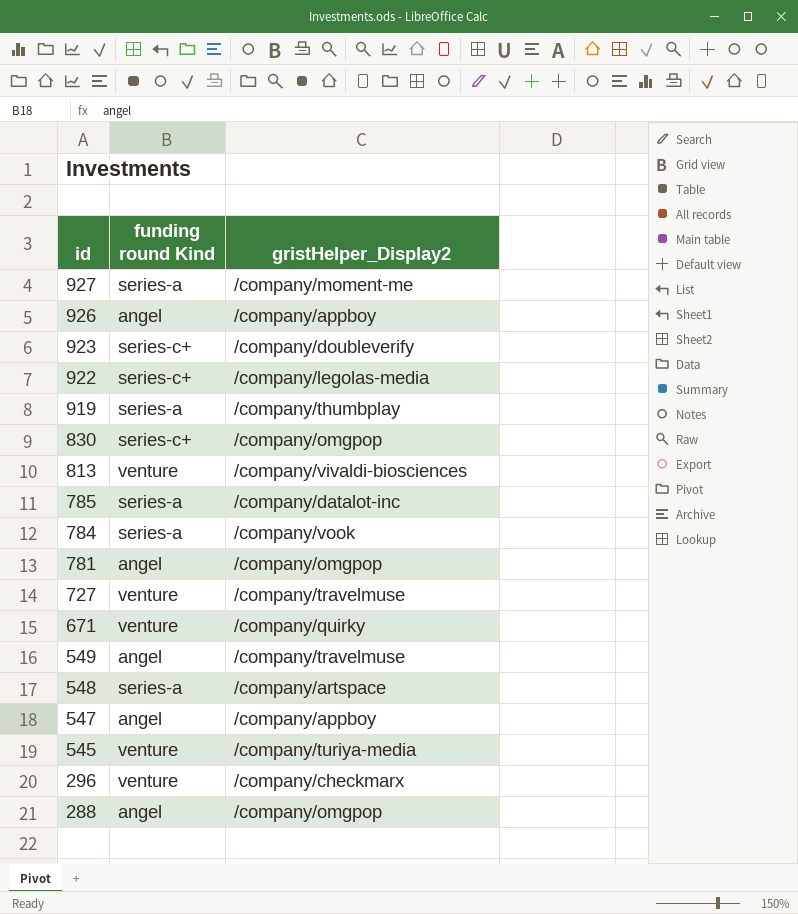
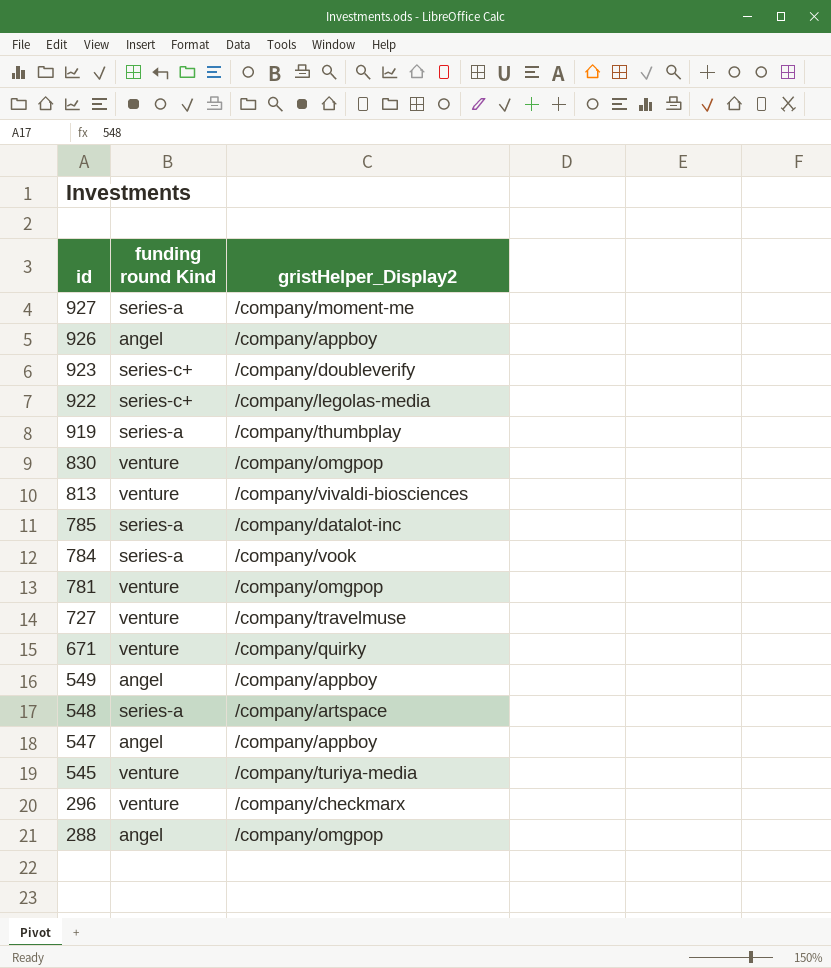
830 | funding round Kind: series-c+ -> venture
781 | funding round Kind: angel -> venture
549 | gristHelper_Display2: /company/travelmuse -> /company/appboy

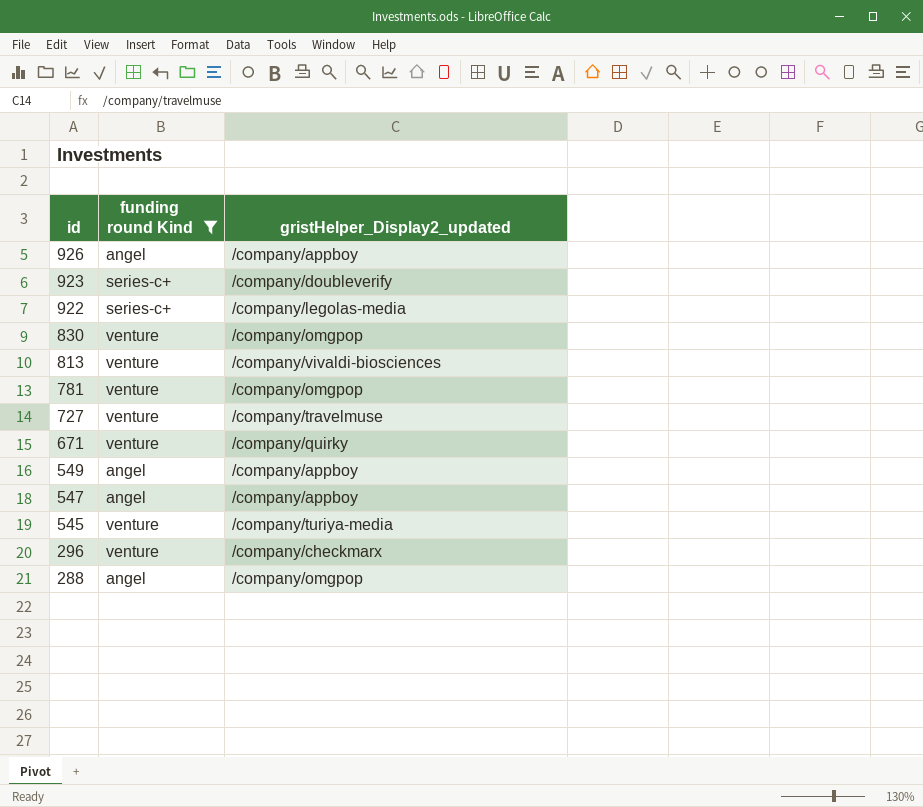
filter: none -> funding round Kind != series-a
column name: gristHelper_Display2 -> gristHelper_Display2_updated

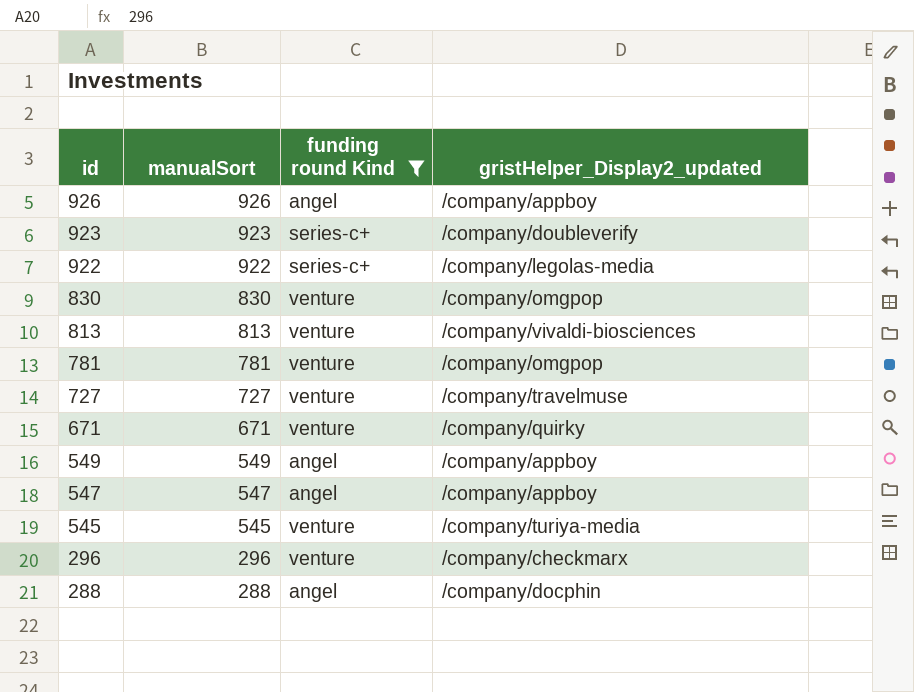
column manualSort | position: none -> 2
288 | gristHelper_Display2_updated: /company/omgpop -> /company/docphin

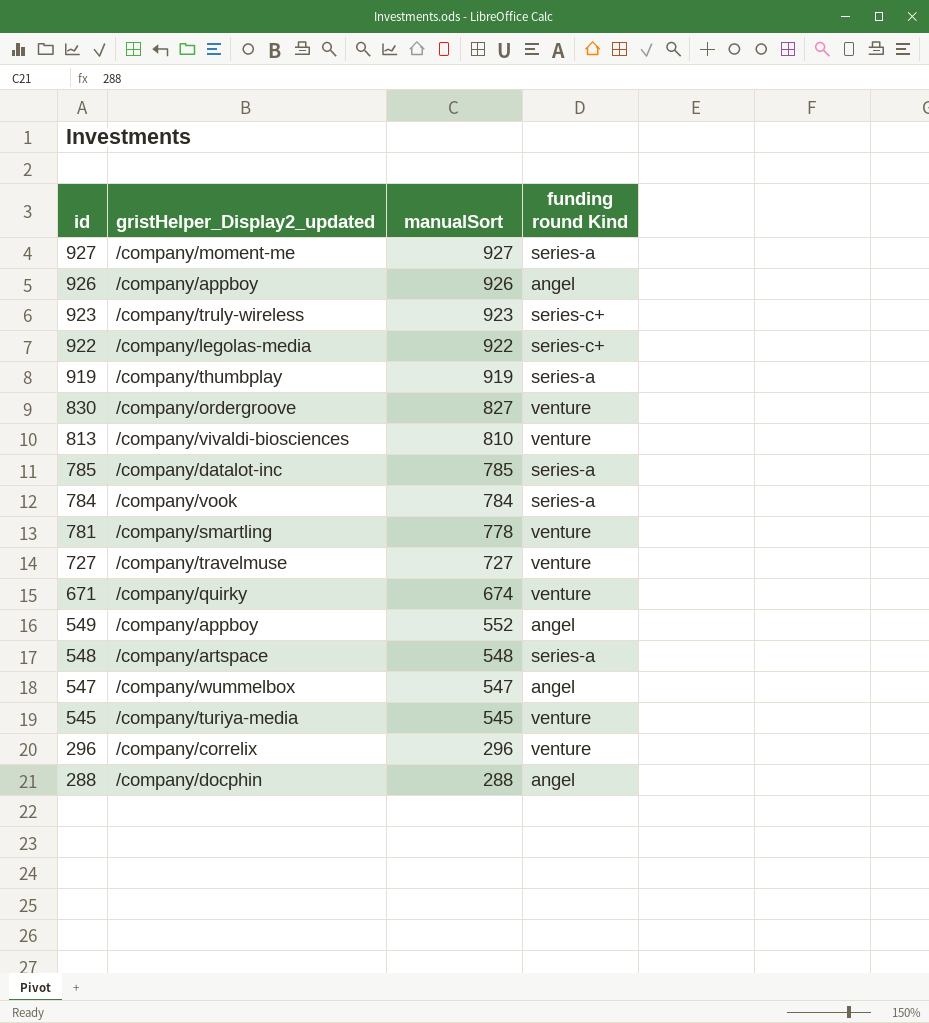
filter: funding round Kind != series-a -> none
column gristHelper_Display2_updated | position: 4 -> 2
923 | gristHelper_Display2_updated: /company/doubleverify -> /company/truly-wireless
830 | gristHelper_Display2_updated: /company/omgpop -> /company/ordergroove
830 | manualSort: 830 -> 827
813 | manualSort: 813 -> 810
781 | gristHelper_Display2_updated: /company/omgpop -> /company/smartling
781 | manualSort: 781 -> 778
671 | manualSort: 671 -> 674
549 | manualSort: 549 -> 552
547 | gristHelper_Display2_updated: /company/appboy -> /company/wummelbox
296 | gristHelper_Display2_updated: /company/checkmarx -> /company/correlix

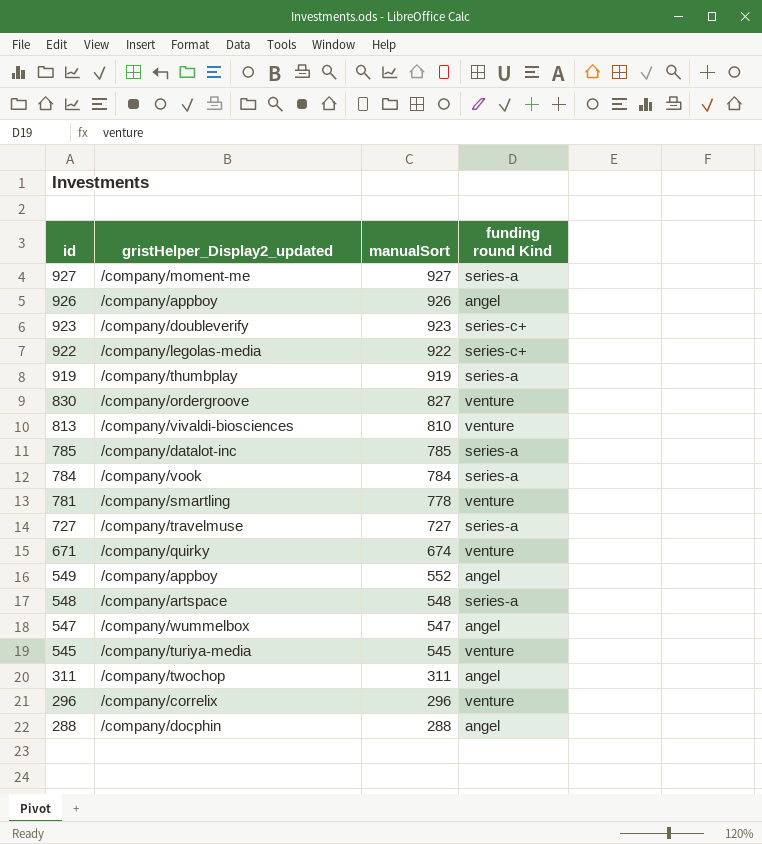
923 | gristHelper_Display2_updated: /company/truly-wireless -> /company/doubleverify
727 | funding round Kind: venture -> series-a
row 311: none -> /company/twochop | 311 | angel

